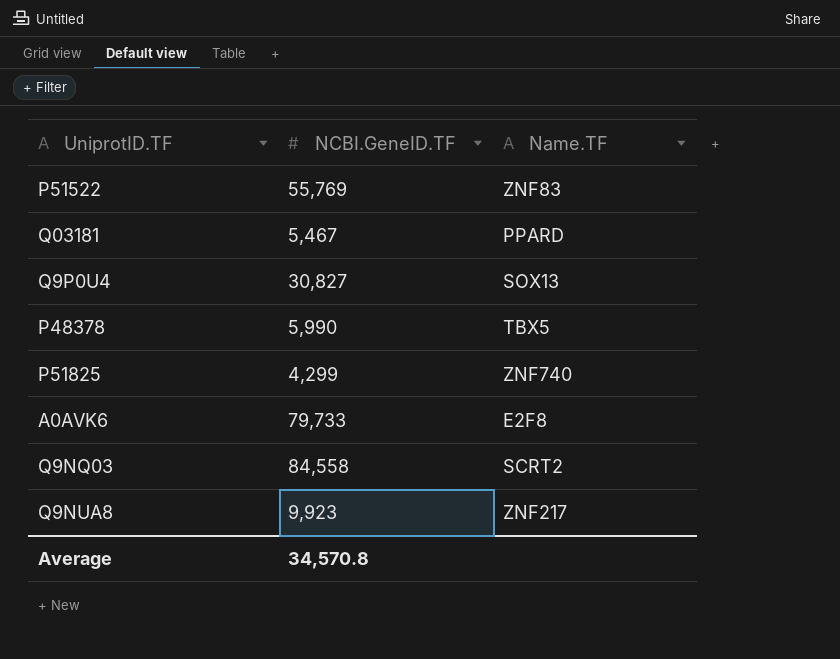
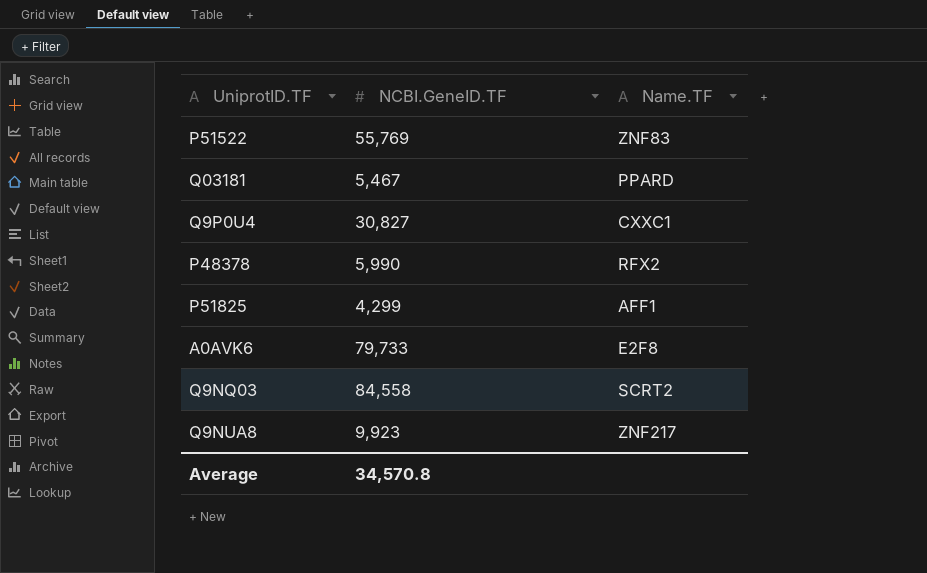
Q9P0U4 | Name.TF: SOX13 -> CXXC1
P48378 | Name.TF: TBX5 -> RFX2
P51825 | Name.TF: ZNF740 -> AFF1

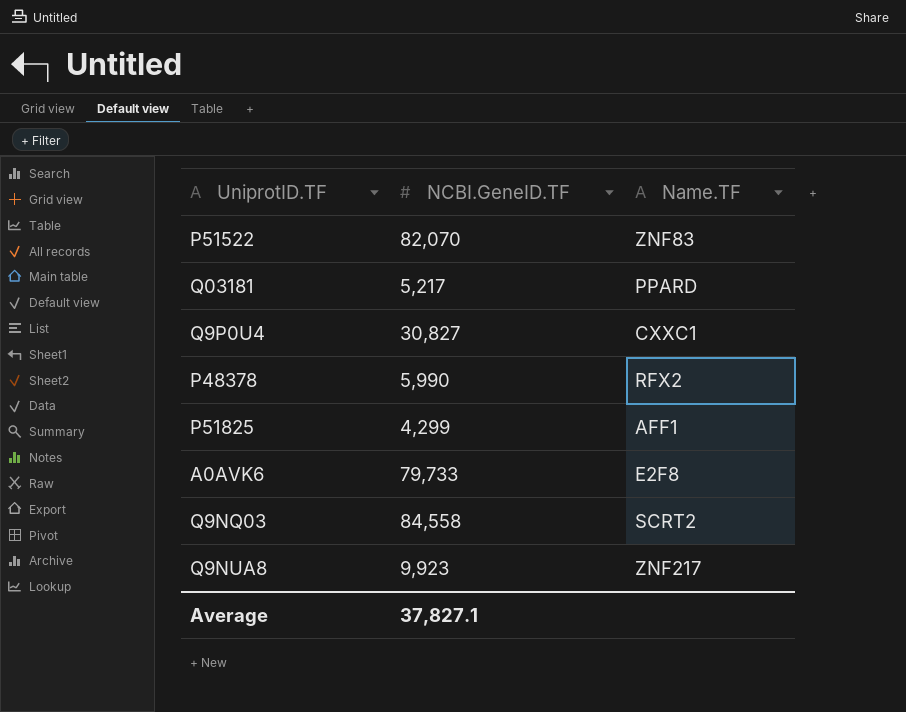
P51522 | NCBI.GeneID.TF: 55,769 -> 82,070
Q03181 | NCBI.GeneID.TF: 5,467 -> 5,217
Average | NCBI.GeneID.TF: 34,570.8 -> 37,827.1

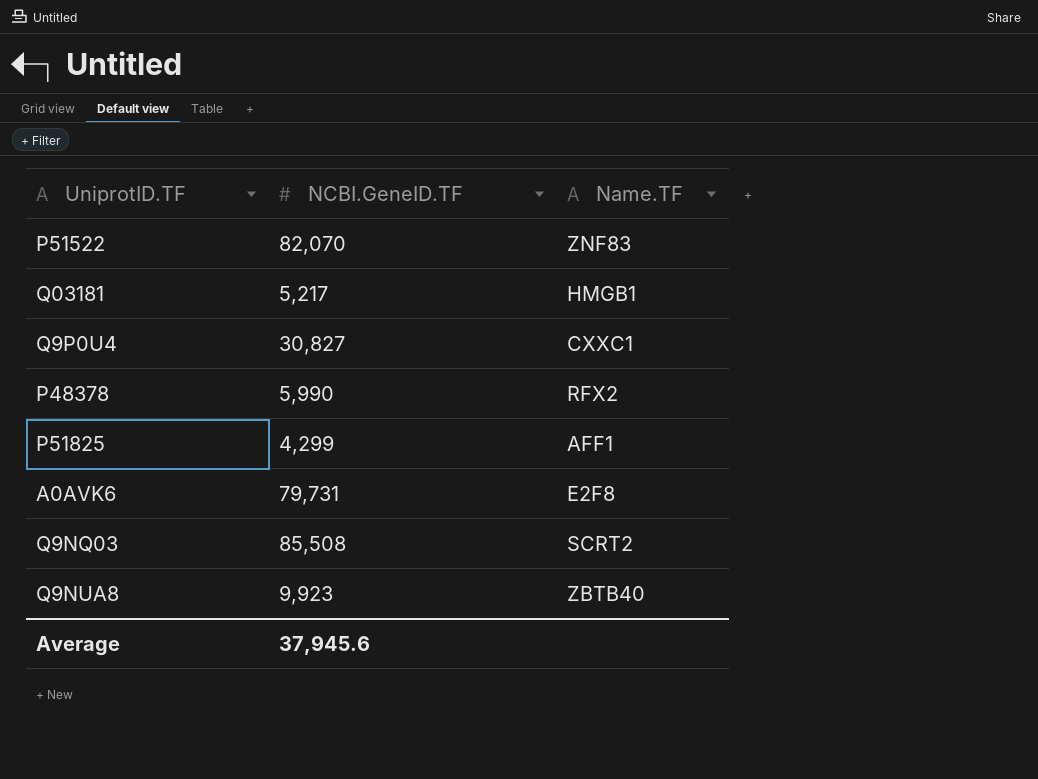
Q03181 | Name.TF: PPARD -> HMGB1
A0AVK6 | NCBI.GeneID.TF: 79,733 -> 79,731
Q9NQ03 | NCBI.GeneID.TF: 84,558 -> 85,508
Q9NUA8 | Name.TF: ZNF217 -> ZBTB40
Average | NCBI.GeneID.TF: 37,827.1 -> 37,945.6

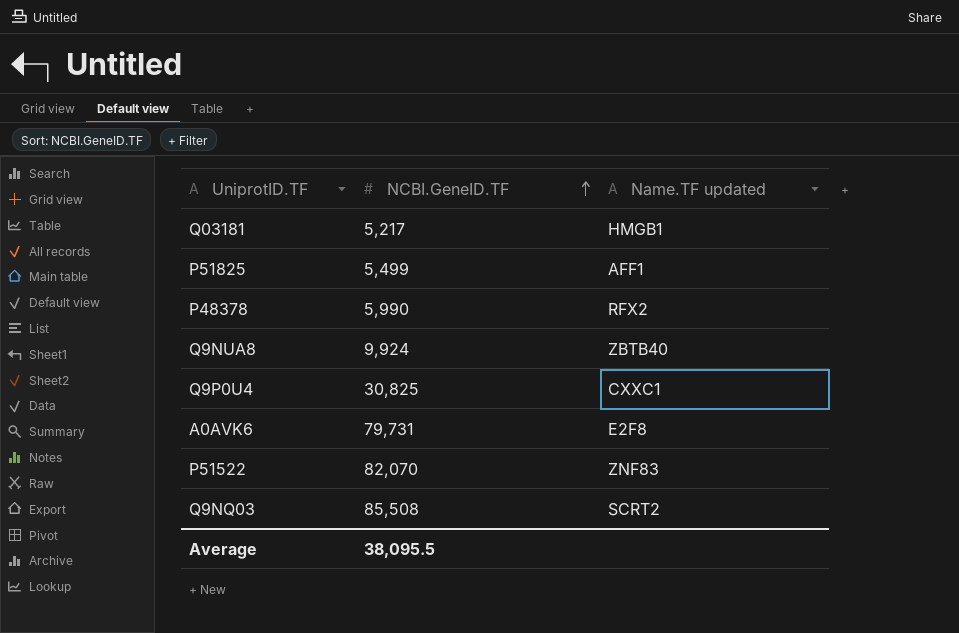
row order: none -> NCBI.GeneID.TF ascending
column name: Name.TF -> Name.TF updated
P51825 | NCBI.GeneID.TF: 4,299 -> 5,499
Q9NUA8 | NCBI.GeneID.TF: 9,923 -> 9,924
Q9P0U4 | NCBI.GeneID.TF: 30,827 -> 30,825
Average | NCBI.GeneID.TF: 37,945.6 -> 38,095.5

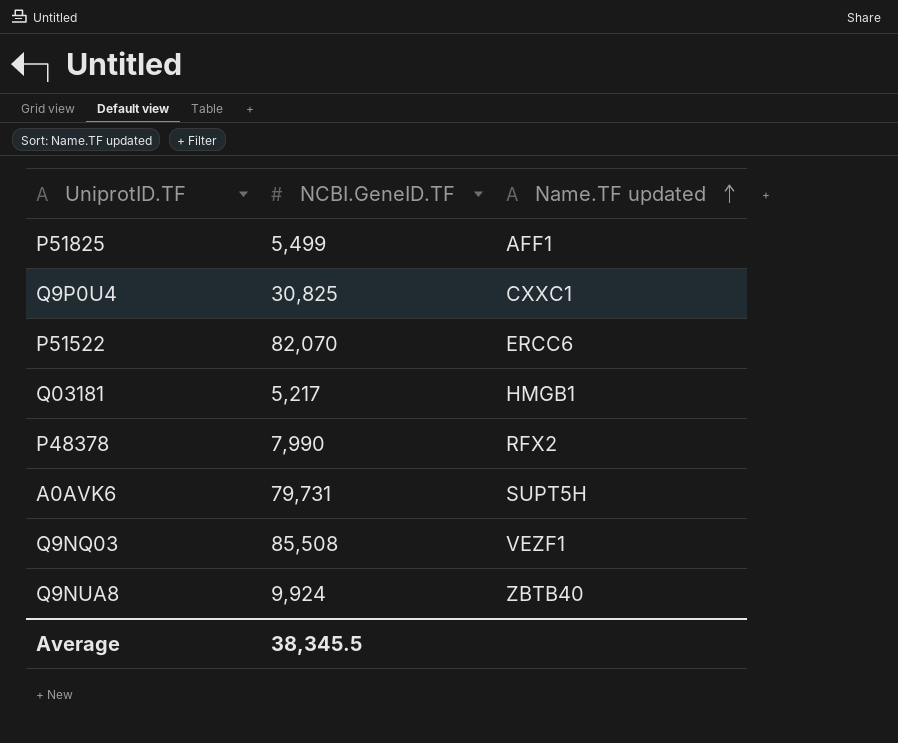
row order: NCBI.GeneID.TF ascending -> Name.TF updated ascending
P51522 | Name.TF updated: ZNF83 -> ERCC6
P48378 | NCBI.GeneID.TF: 5,990 -> 7,990
A0AVK6 | Name.TF updated: E2F8 -> SUPT5H
Q9NQ03 | Name.TF updated: SCRT2 -> VEZF1
Average | NCBI.GeneID.TF: 38,095.5 -> 38,345.5

